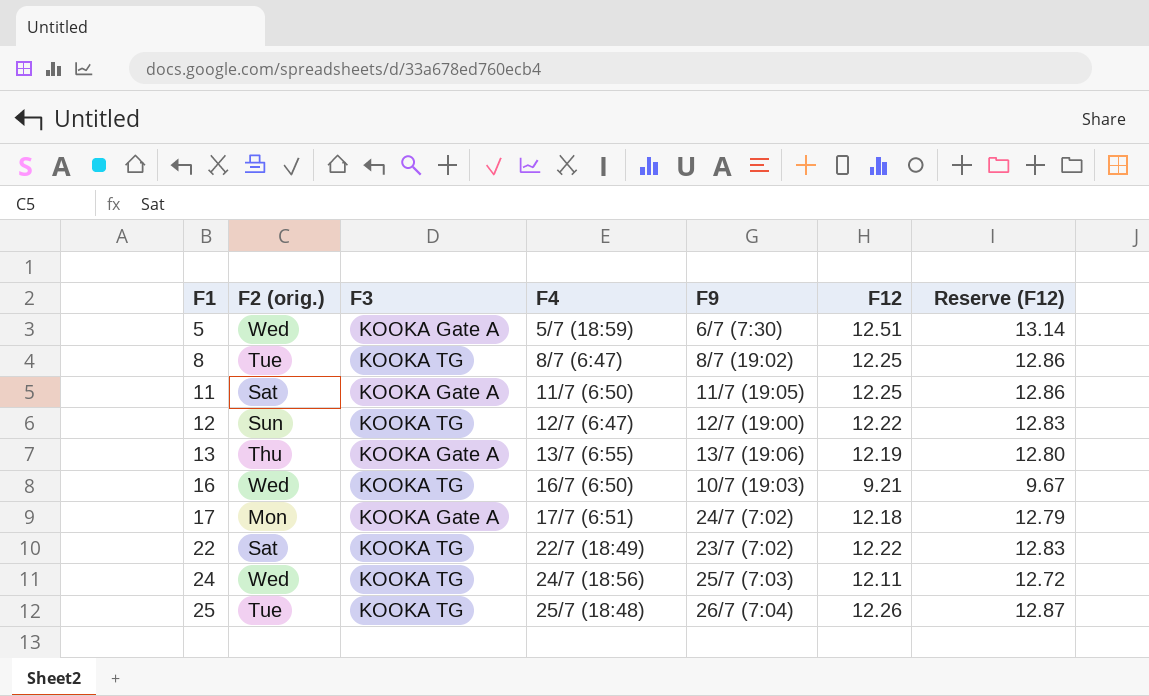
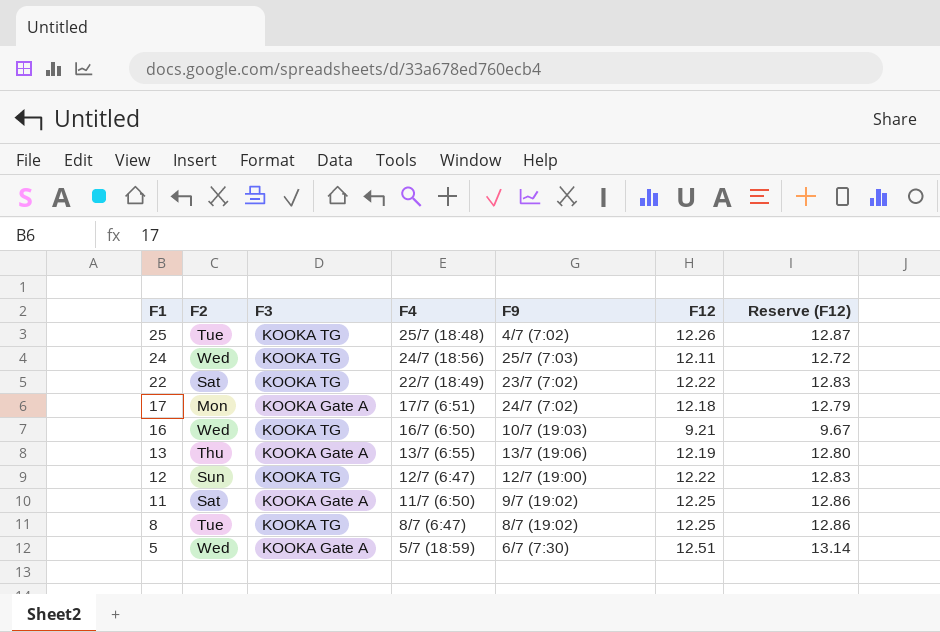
row order: F1 ascending -> F1 descending
column name: F2 (orig.) -> F2
25 | F9: 26/7 (7:04) -> 4/7 (7:02)
11 | F9: 11/7 (19:05) -> 9/7 (19:02)

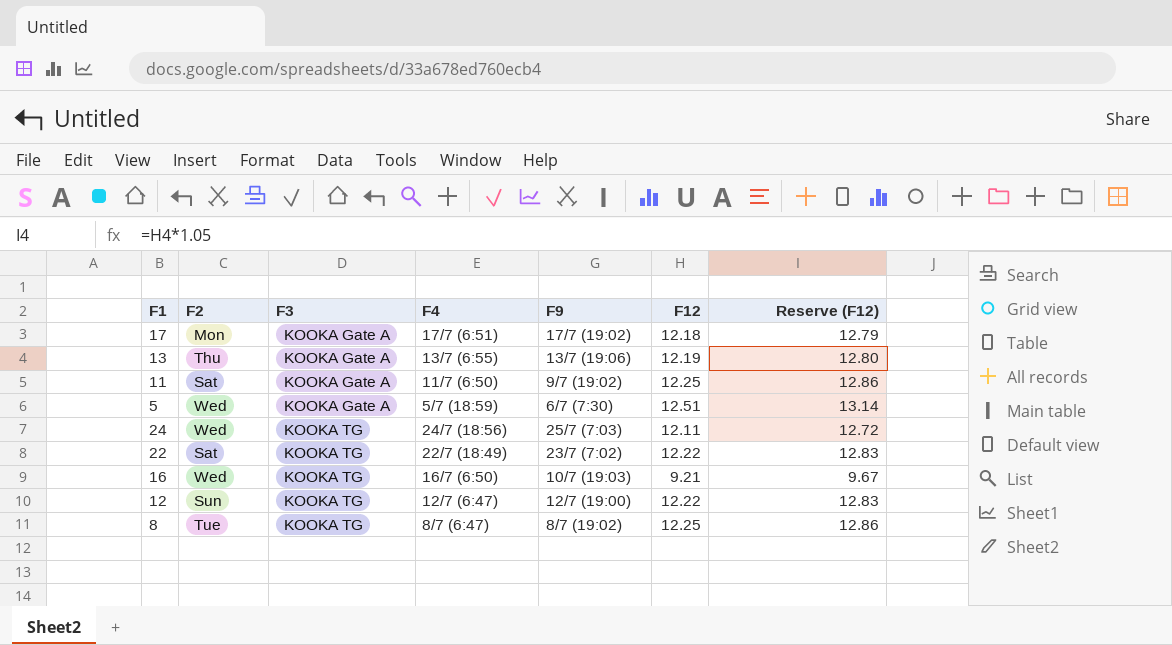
row order: F1 descending -> F3 ascending
row 25: Tue | KOOKA TG | 25/7 (18:48) | 4/7 (7:02) | 12.26 | 12.87 -> none
17 | F9: 24/7 (7:02) -> 17/7 (19:02)

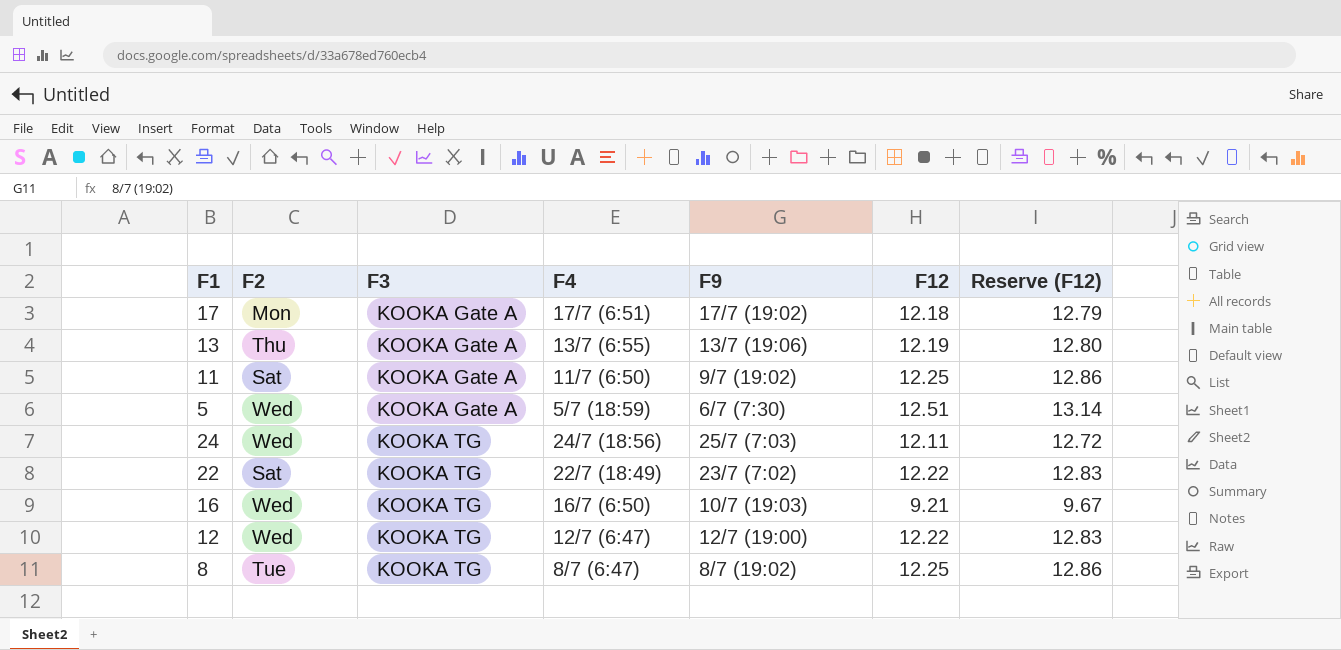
12 | F2: Sun -> Wed

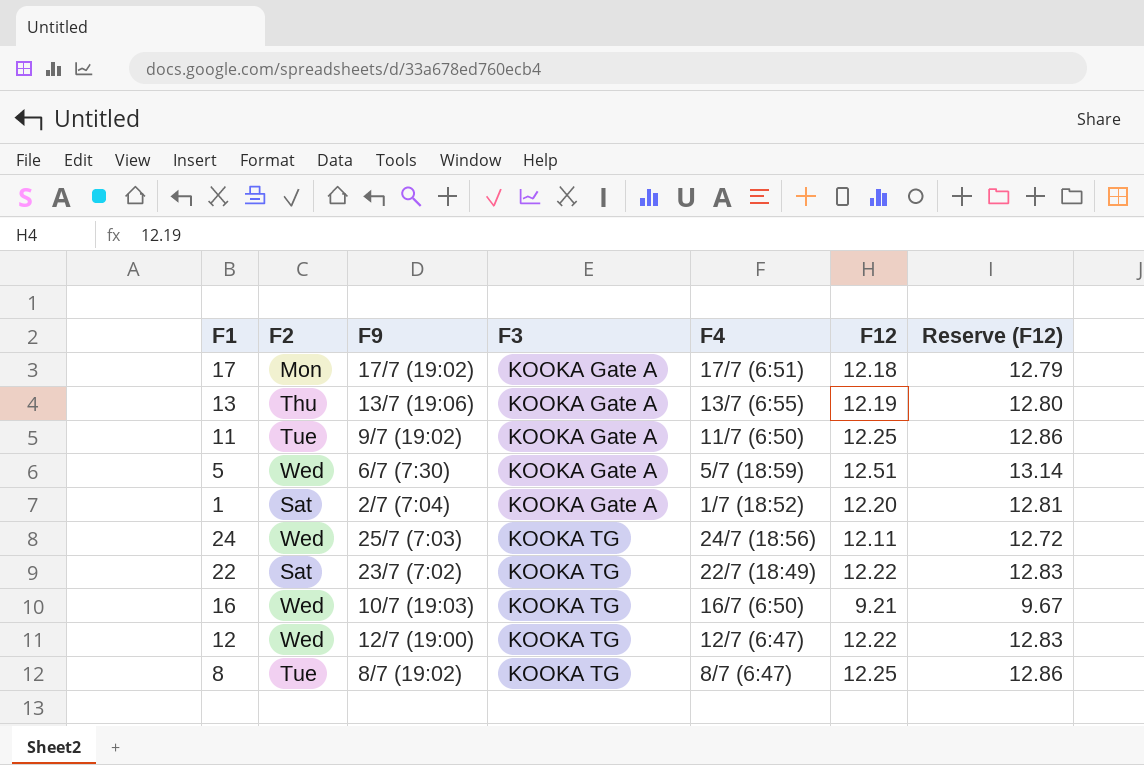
column F9 | position: 5 -> 3
11 | F2: Sat -> Tue
row 1: none -> Sat | 2/7 (7:04) | KOOKA Gate A | 1/7 (18:52) | 12.20 | 12.81

